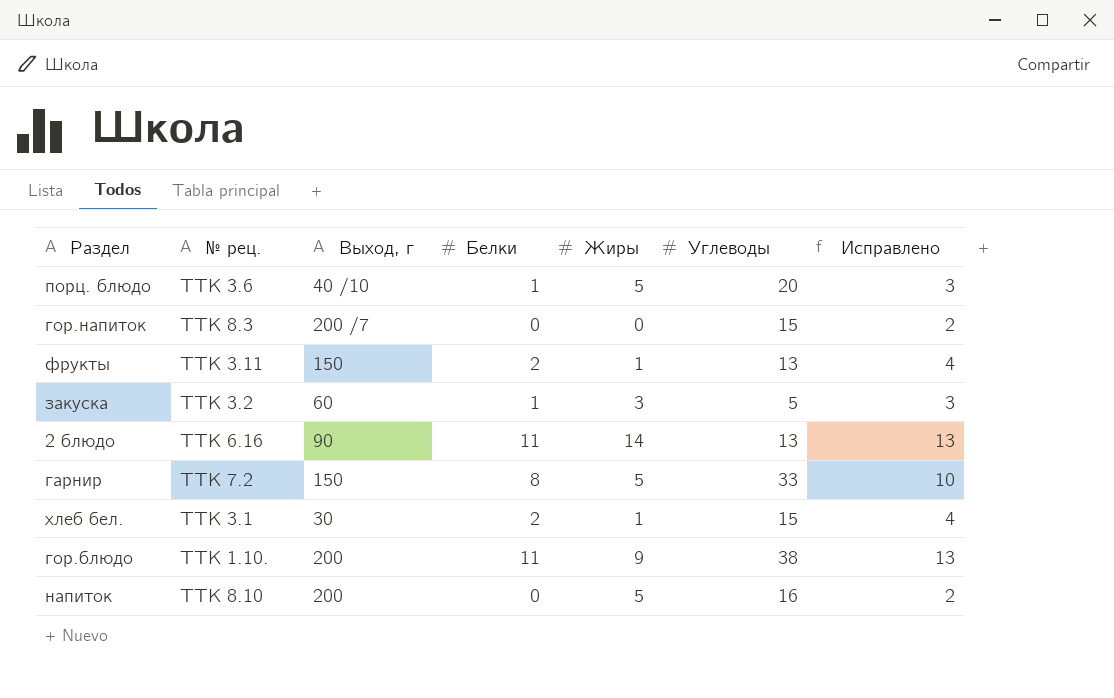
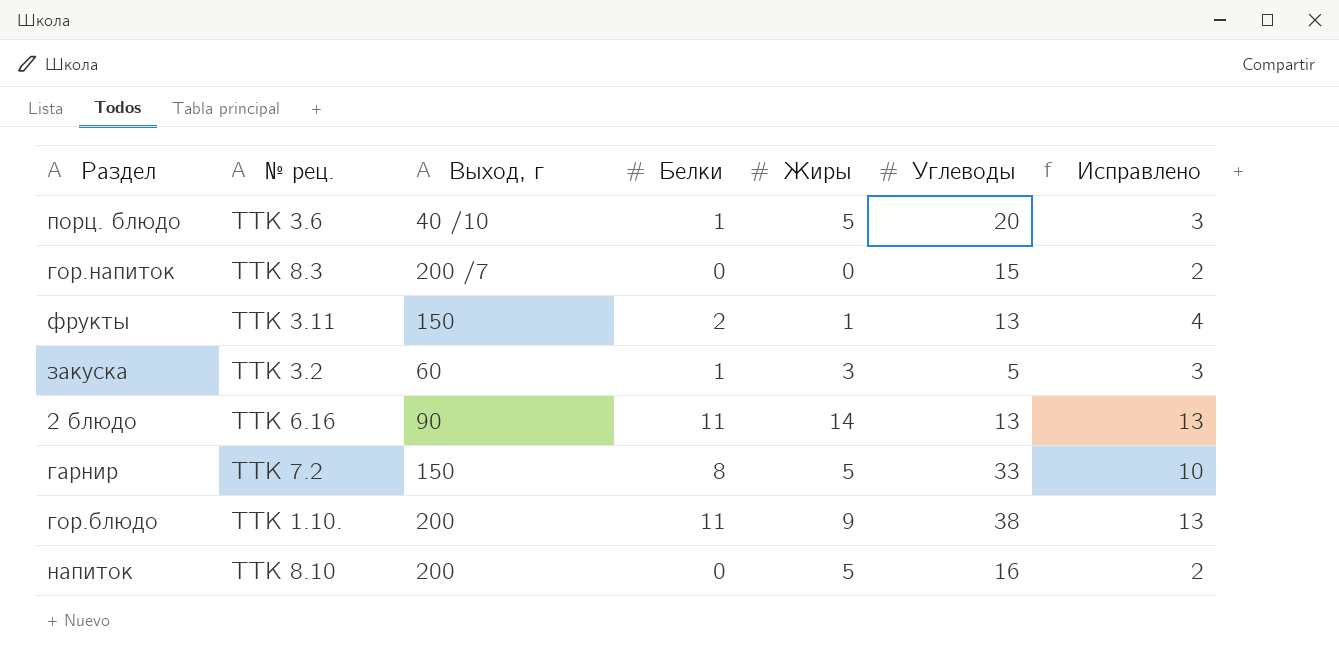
row хлеб бел.: ТТК 3.1 | 30 | 2 | 1 | 15 | 4 -> none

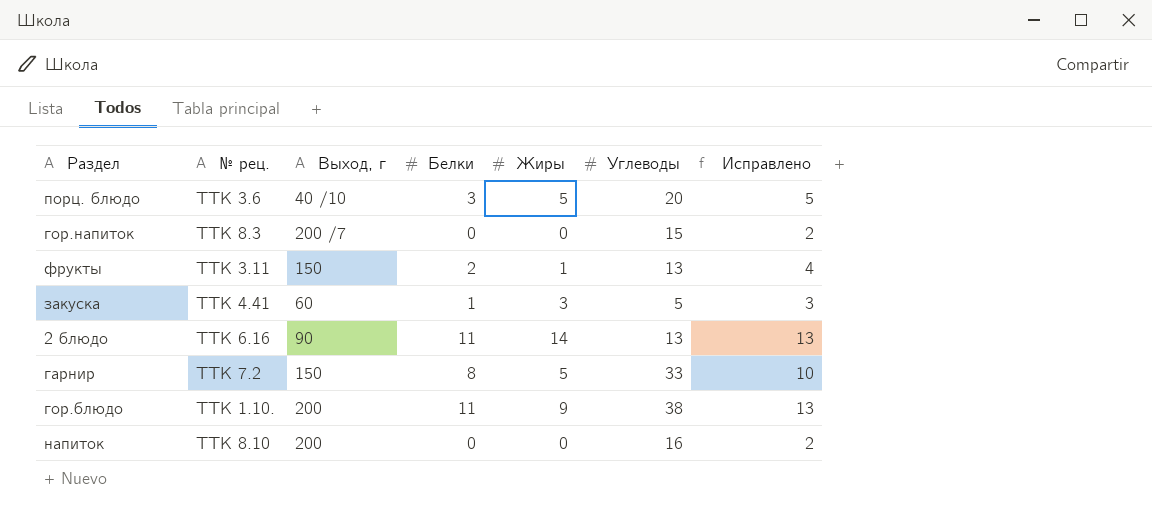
порц. блюдо | Белки: 1 -> 3
порц. блюдо | Исправлено: 3 -> 5
закуска | № рец.: ТТК 3.2 -> ТТК 4.41
напиток | Жиры: 5 -> 0

